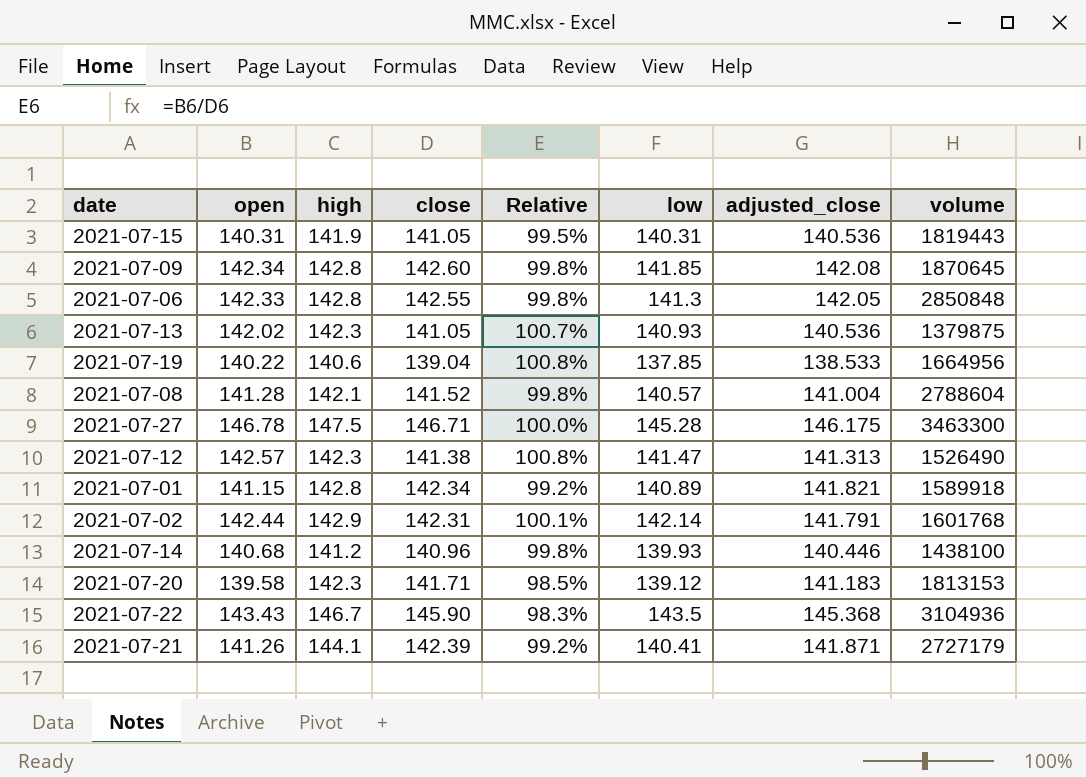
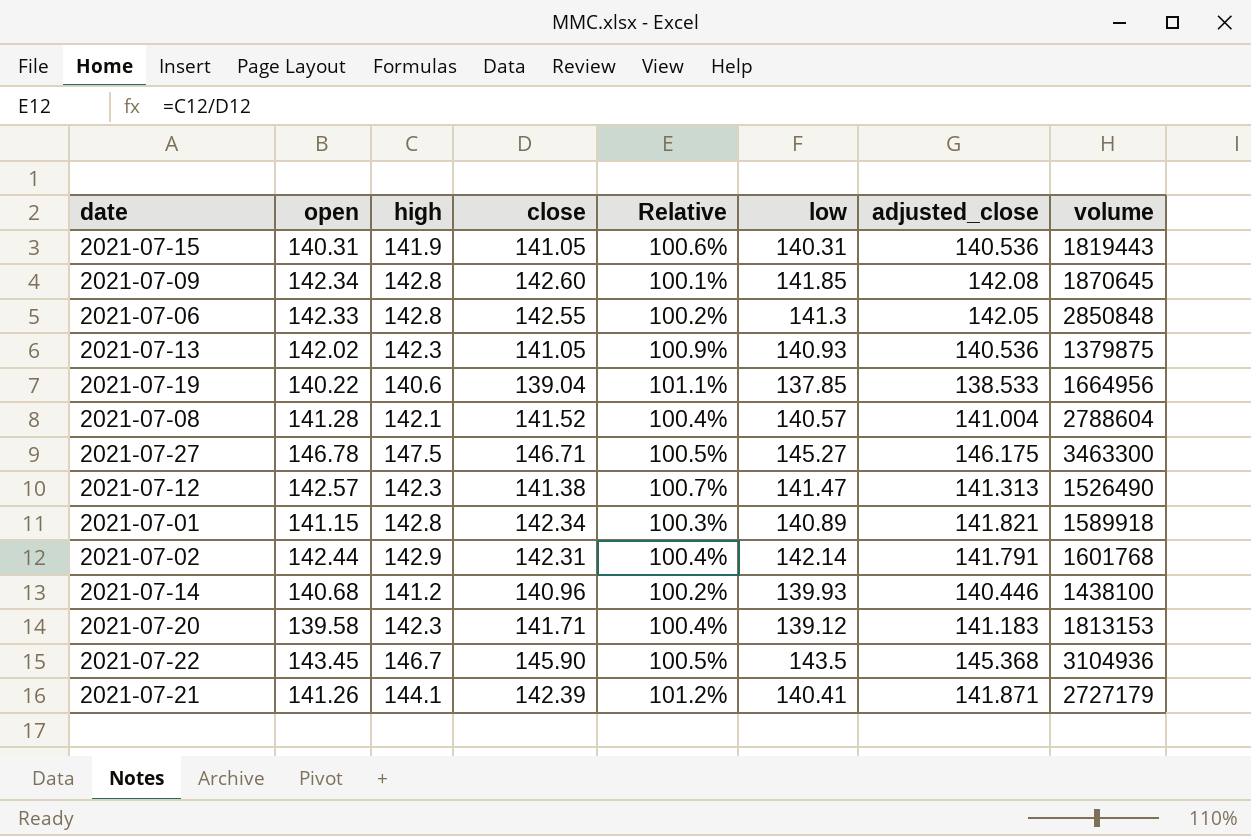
column Relative | formula: [open] / [close] -> [high] / [close]
2021-07-27 | low: 145.28 -> 145.27
2021-07-22 | open: 143.43 -> 143.45

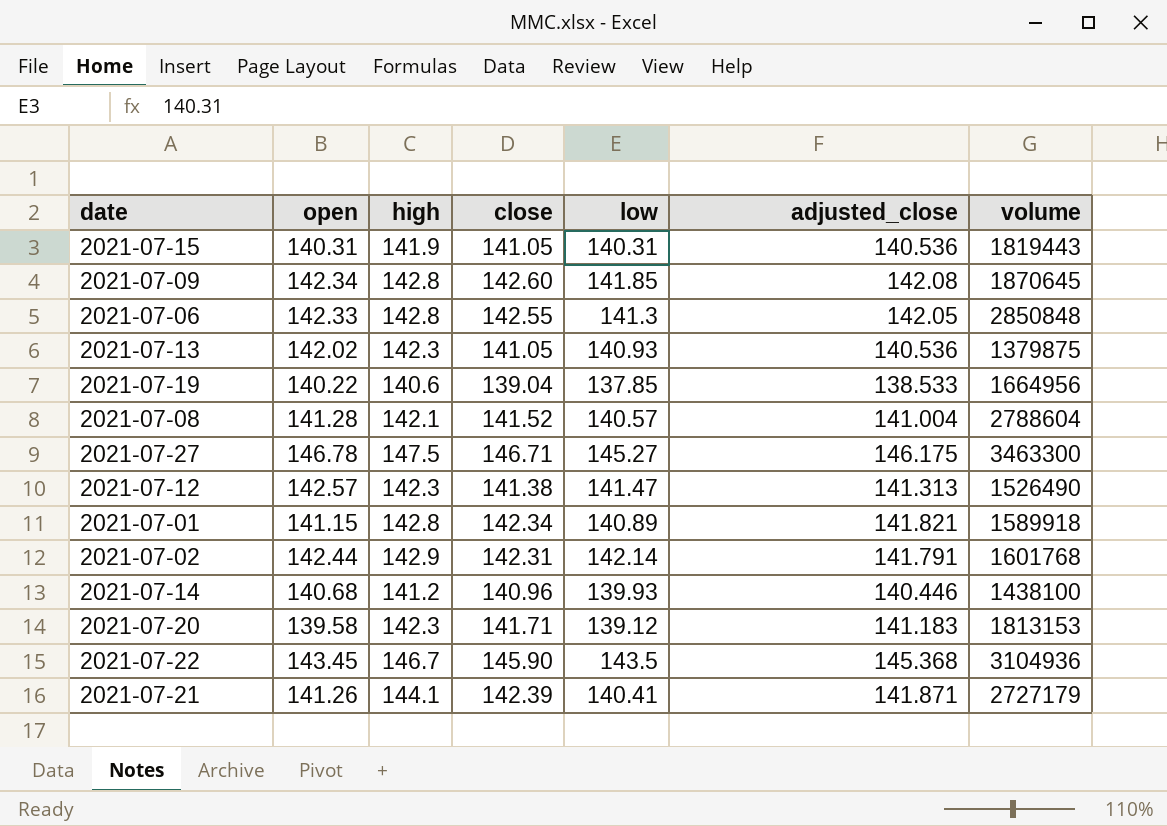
column Relative | formula: [high] / [close] -> none

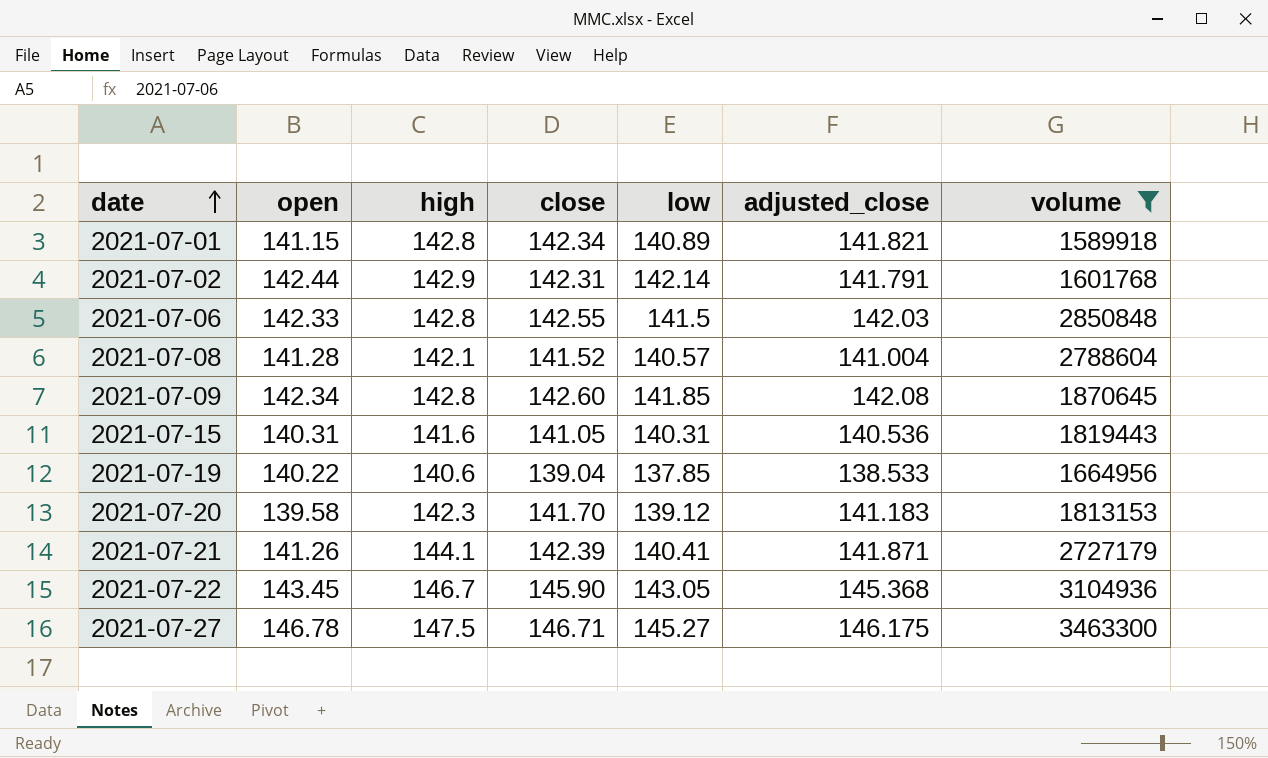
filter: none -> volume >= 1589918
row order: none -> date ascending
2021-07-06 | low: 141.3 -> 141.5
2021-07-06 | adjusted_close: 142.05 -> 142.03
2021-07-15 | high: 141.9 -> 141.6
2021-07-20 | close: 141.71 -> 141.70
2021-07-22 | low: 143.5 -> 143.05

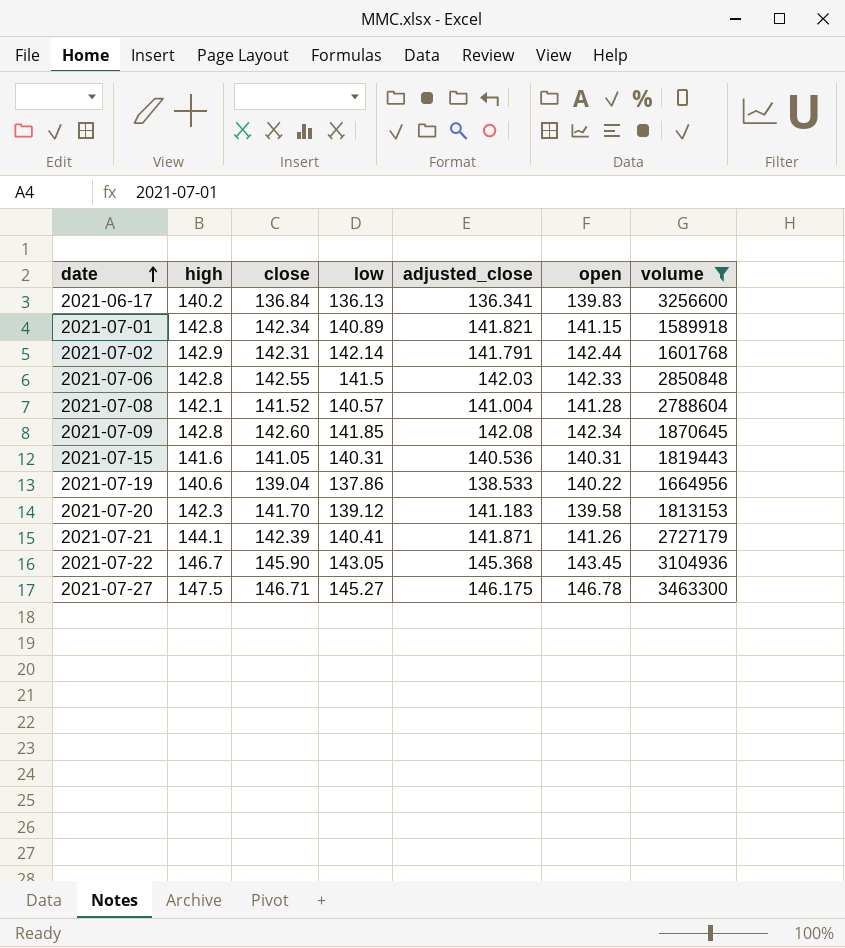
column open | position: 2 -> 6
row 2021-06-17: none -> 140.2 | 136.84 | 136.13 | 136.341 | 139.83 | 3256600
2021-07-19 | low: 137.85 -> 137.86

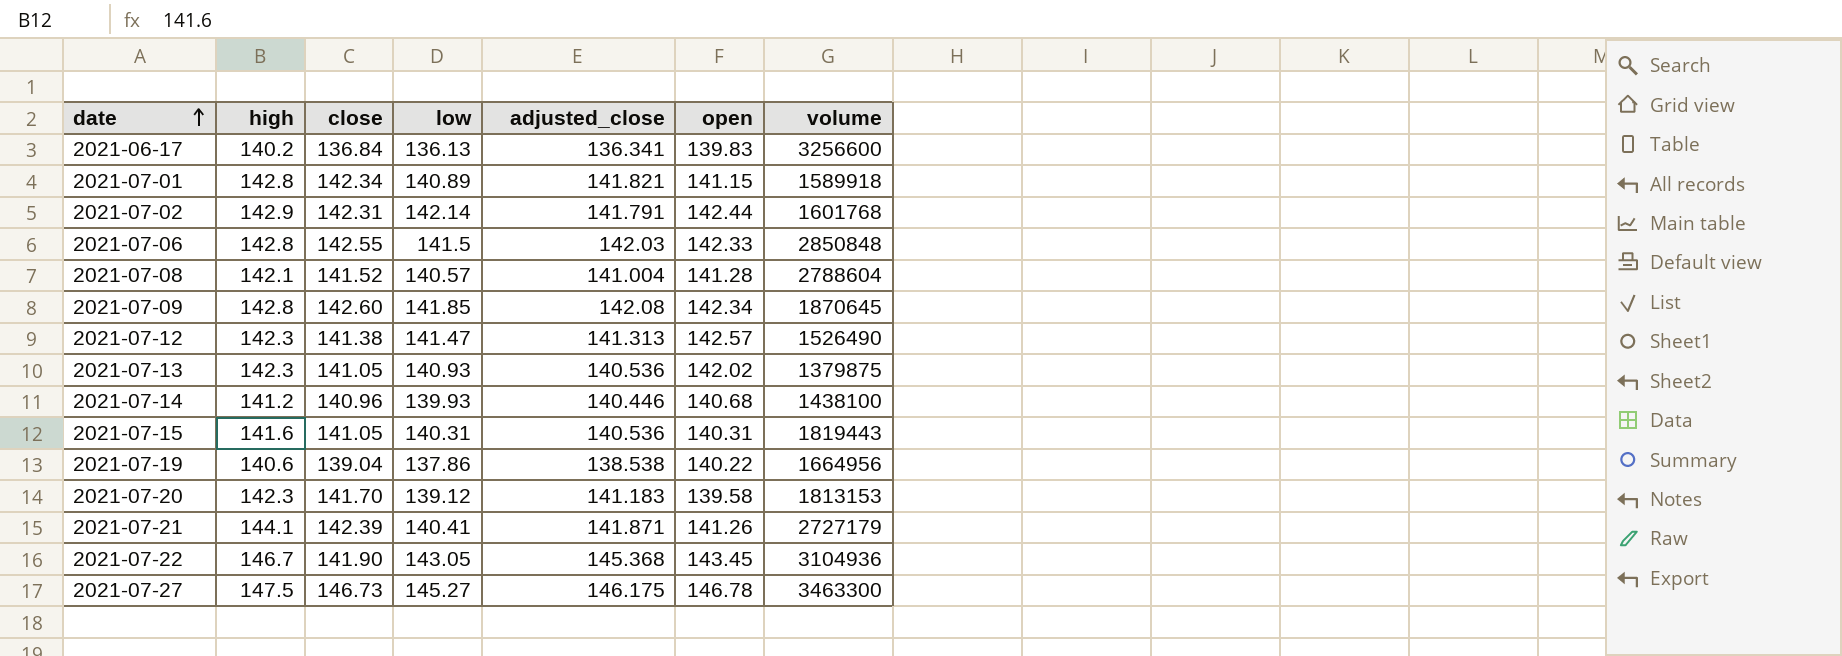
filter: volume >= 1589918 -> none
2021-07-19 | adjusted_close: 138.533 -> 138.538
2021-07-22 | close: 145.90 -> 141.90
2021-07-27 | close: 146.71 -> 146.73

